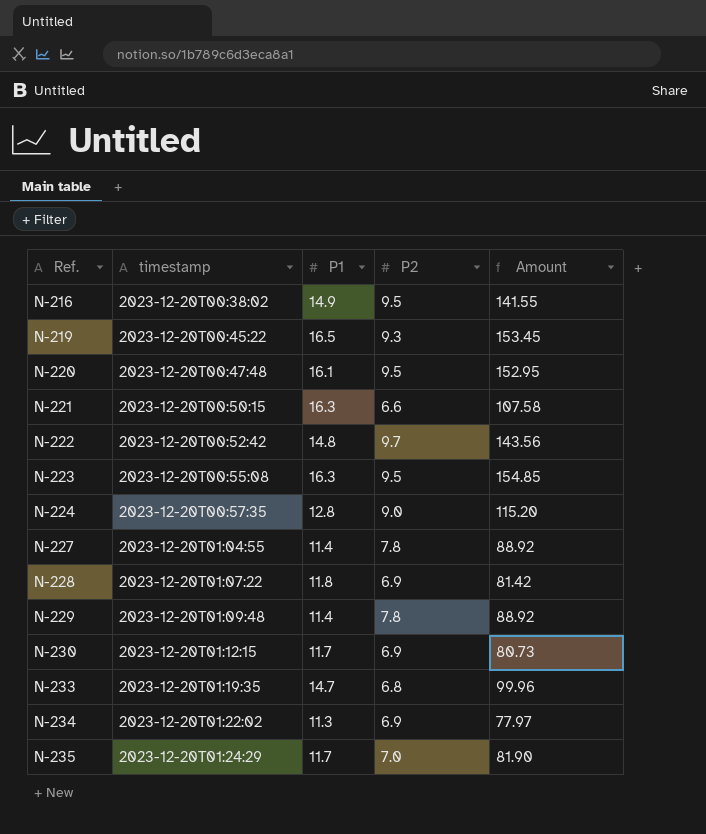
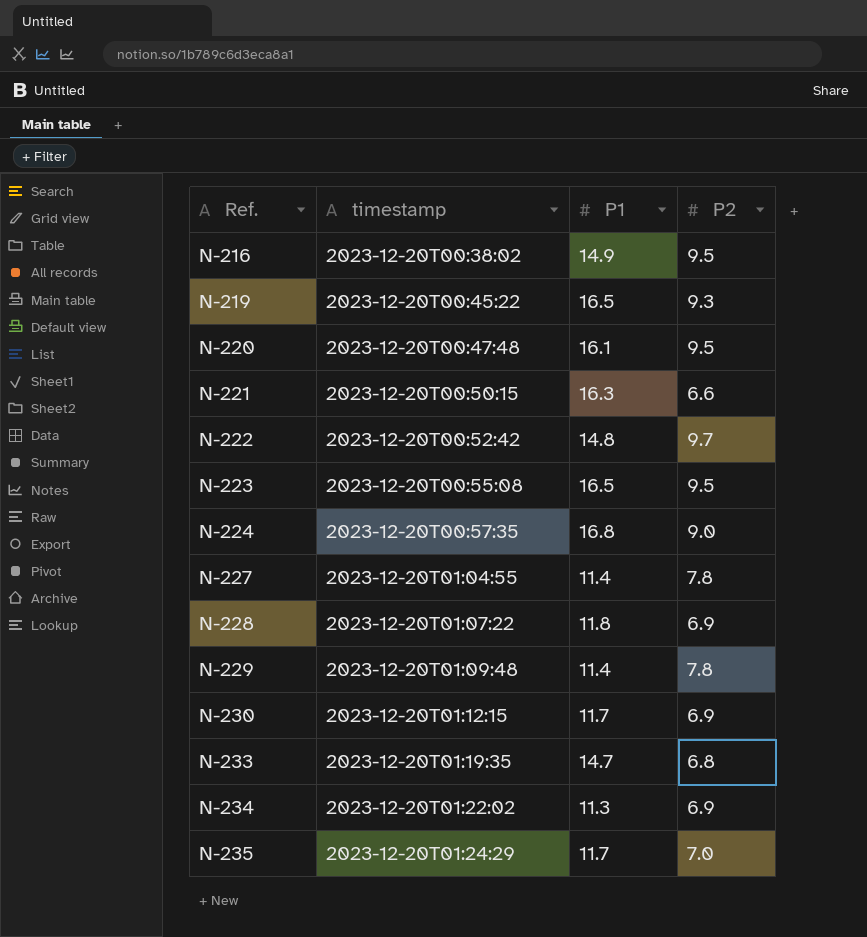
column Amount | formula: [P1] * [P2] -> none
N-223 | P1: 16.3 -> 16.5
N-224 | P1: 12.8 -> 16.8

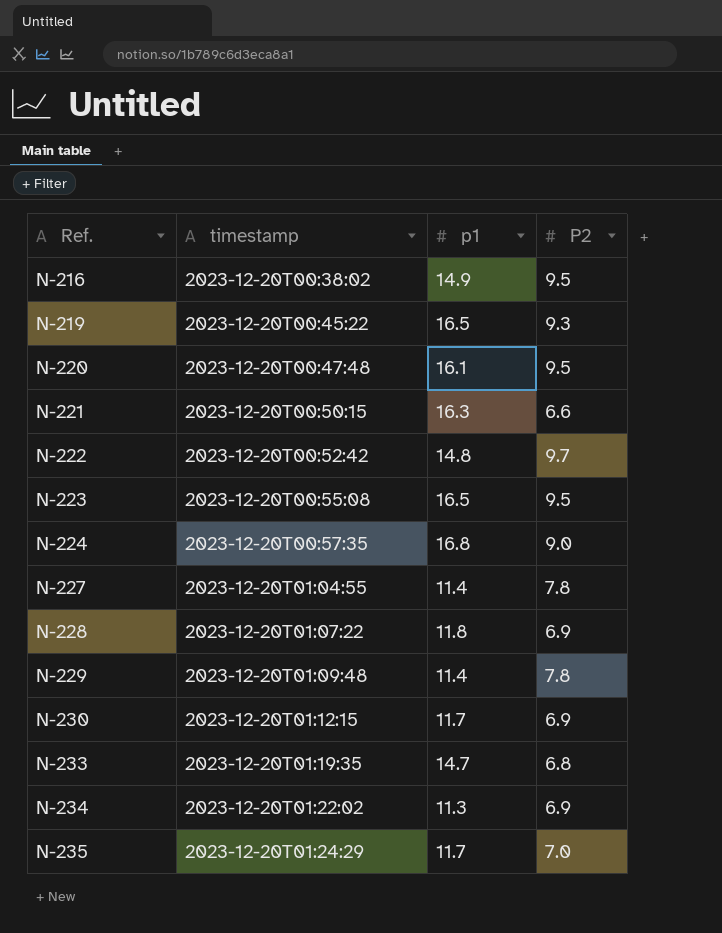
column name: P1 -> p1

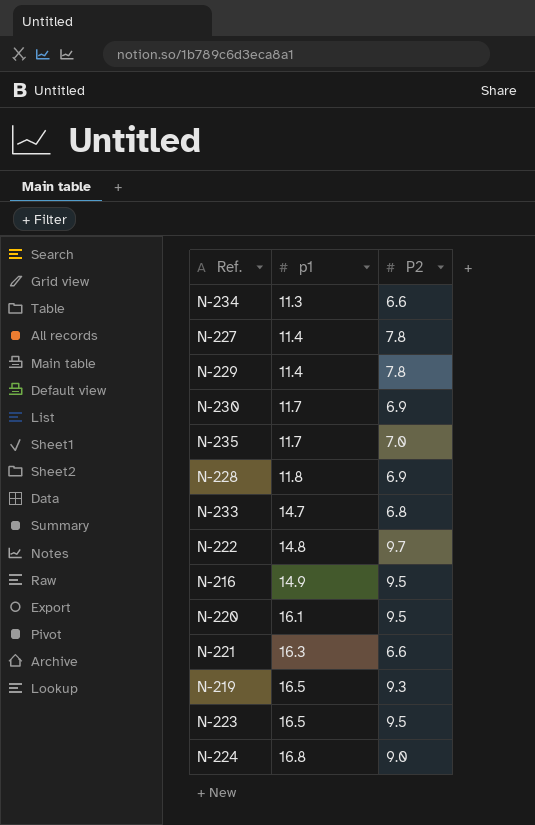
row order: Ref. ascending -> p1 ascending
column timestamp | position: 2 -> none
N-234 | P2: 6.9 -> 6.6

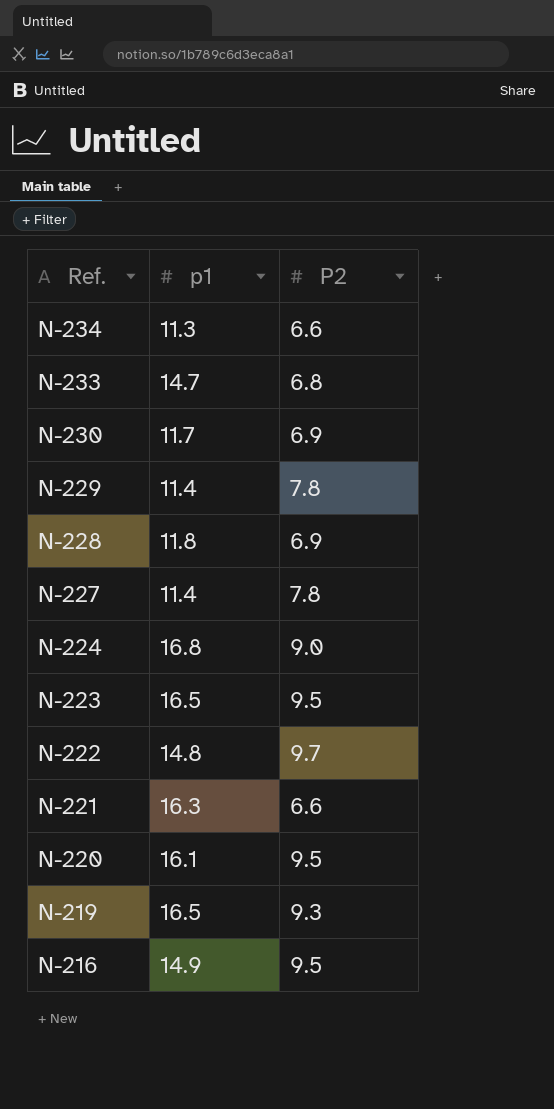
row order: p1 ascending -> Ref. descending
row N-235: 11.7 | 7.0 -> none

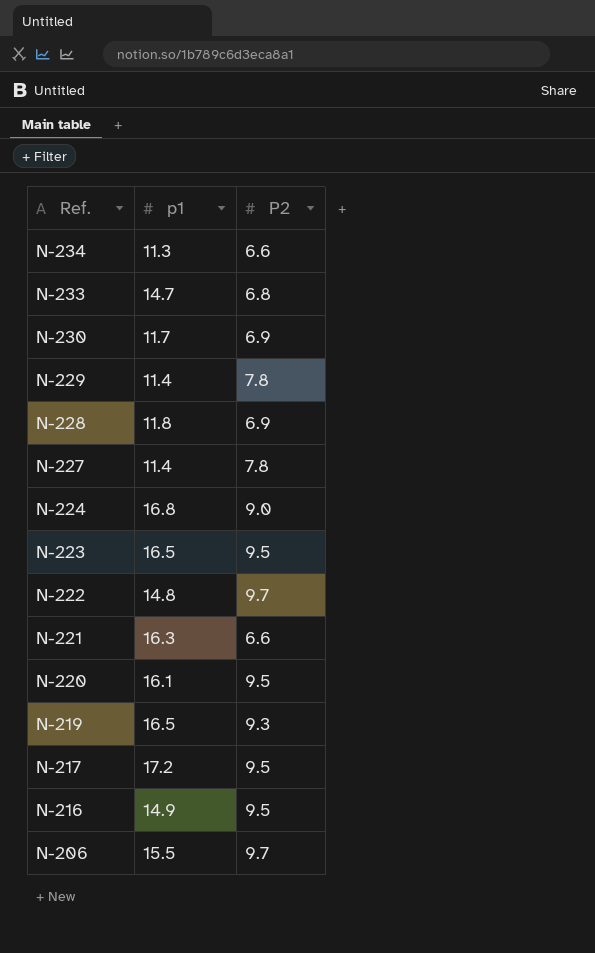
row N-217: none -> 17.2 | 9.5
row N-206: none -> 15.5 | 9.7

